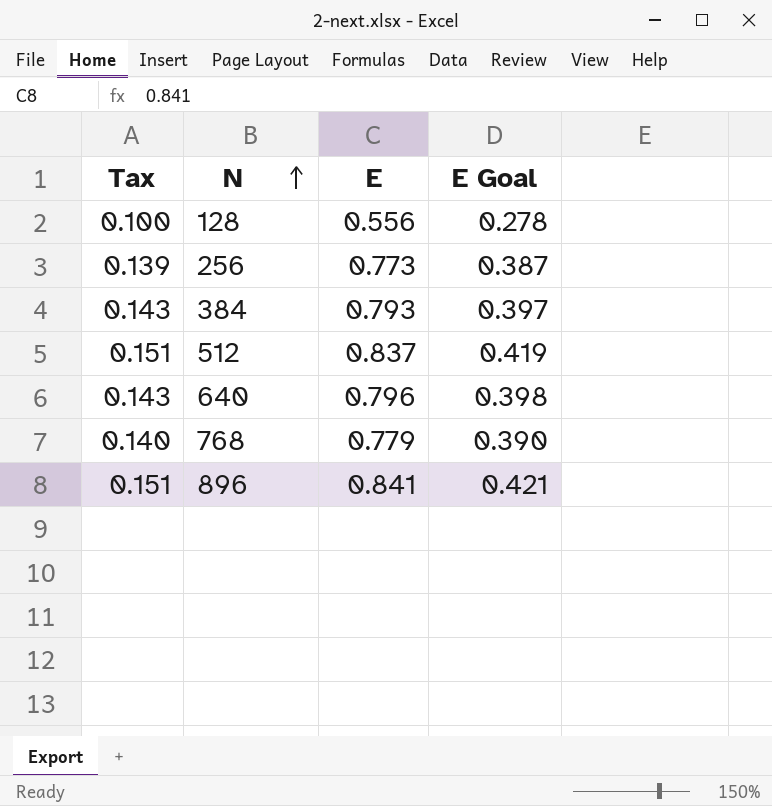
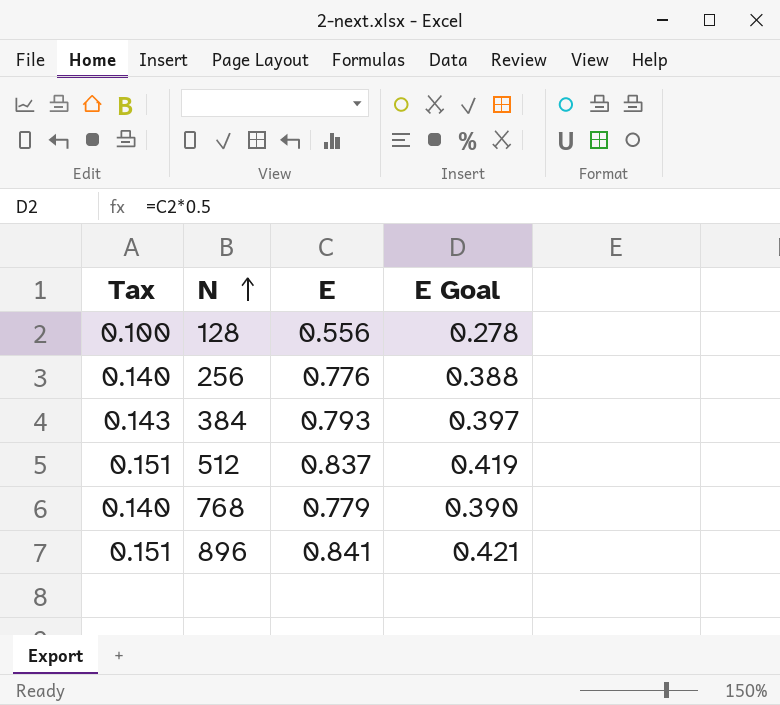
row 640: 0.143 | 0.796 | 0.398 -> none
256 | Tax: 0.139 -> 0.140
256 | E: 0.773 -> 0.776
256 | E Goal: 0.387 -> 0.388

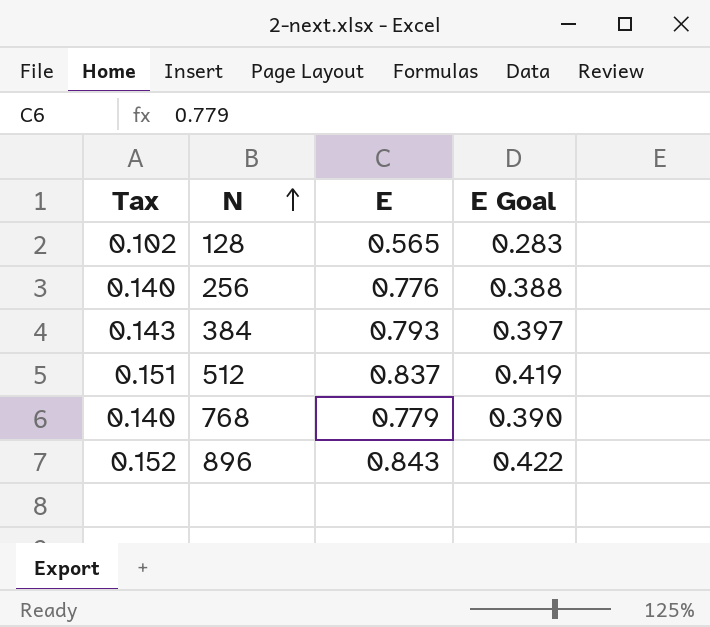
128 | Tax: 0.100 -> 0.102
128 | E: 0.556 -> 0.565
128 | E Goal: 0.278 -> 0.283
896 | Tax: 0.151 -> 0.152
896 | E: 0.841 -> 0.843
896 | E Goal: 0.421 -> 0.422

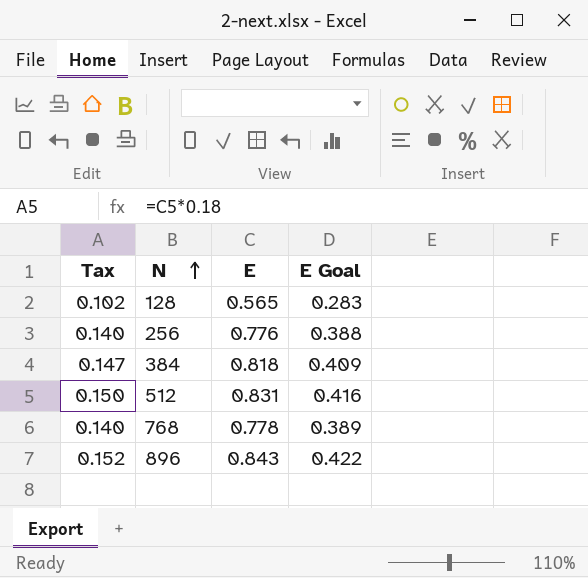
384 | Tax: 0.143 -> 0.147
384 | E: 0.793 -> 0.818
384 | E Goal: 0.397 -> 0.409
512 | Tax: 0.151 -> 0.150
512 | E: 0.837 -> 0.831
512 | E Goal: 0.419 -> 0.416
768 | E: 0.779 -> 0.778
768 | E Goal: 0.390 -> 0.389

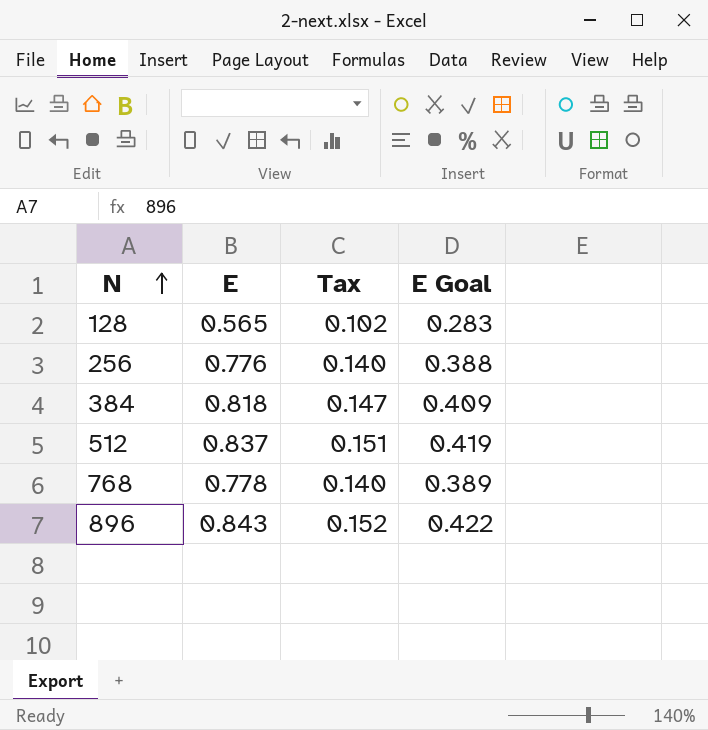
column Tax | position: 1 -> 3
512 | E: 0.831 -> 0.837
512 | Tax: 0.150 -> 0.151
512 | E Goal: 0.416 -> 0.419

